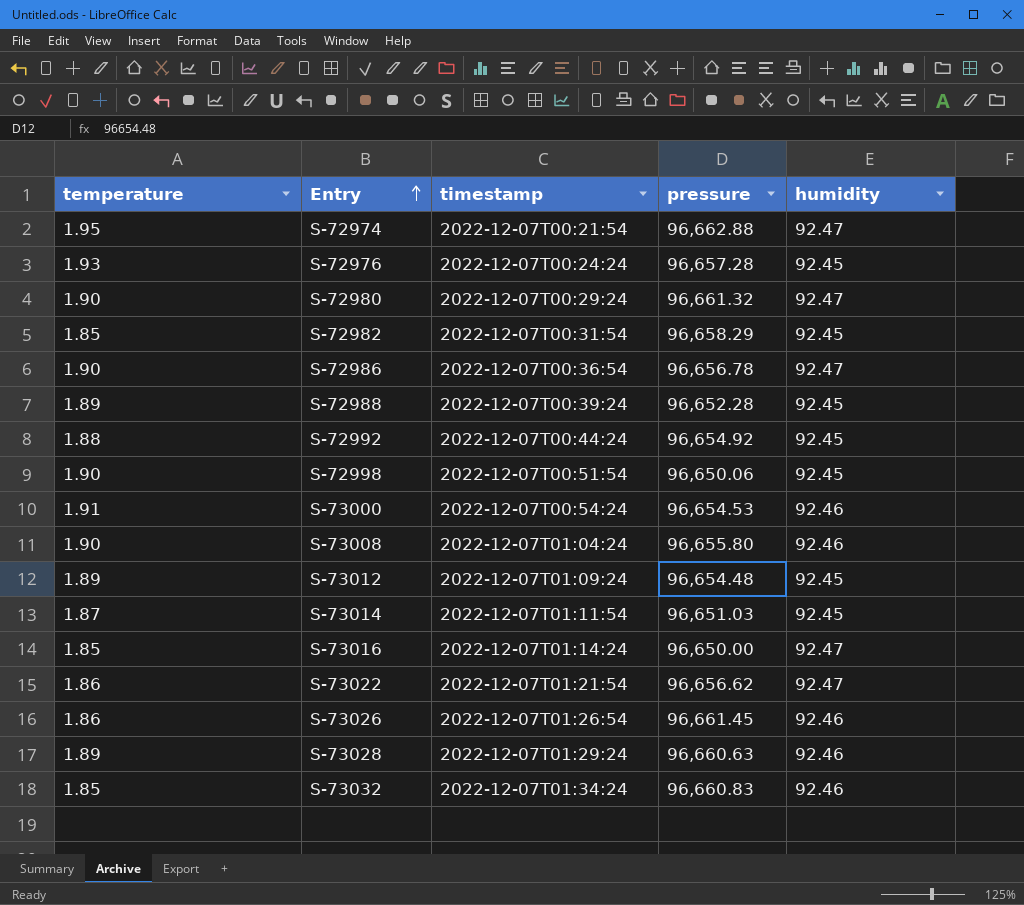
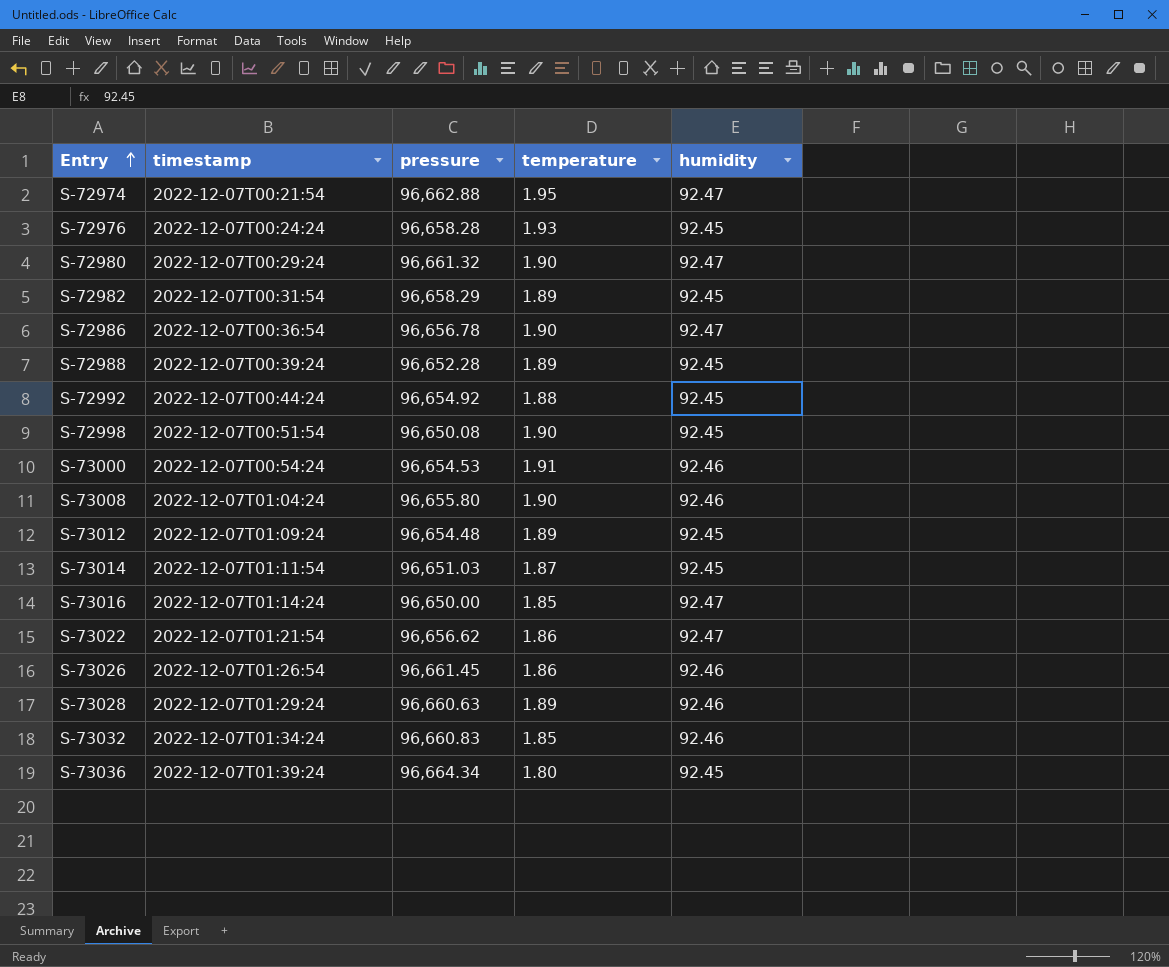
column temperature | position: 1 -> 4
S-72976 | pressure: 96,657.28 -> 96,658.28
S-72982 | temperature: 1.85 -> 1.89
S-72998 | pressure: 96,650.06 -> 96,650.08
row S-73036: none -> 2022-12-07T01:39:24 | 96,664.34 | 1.80 | 92.45

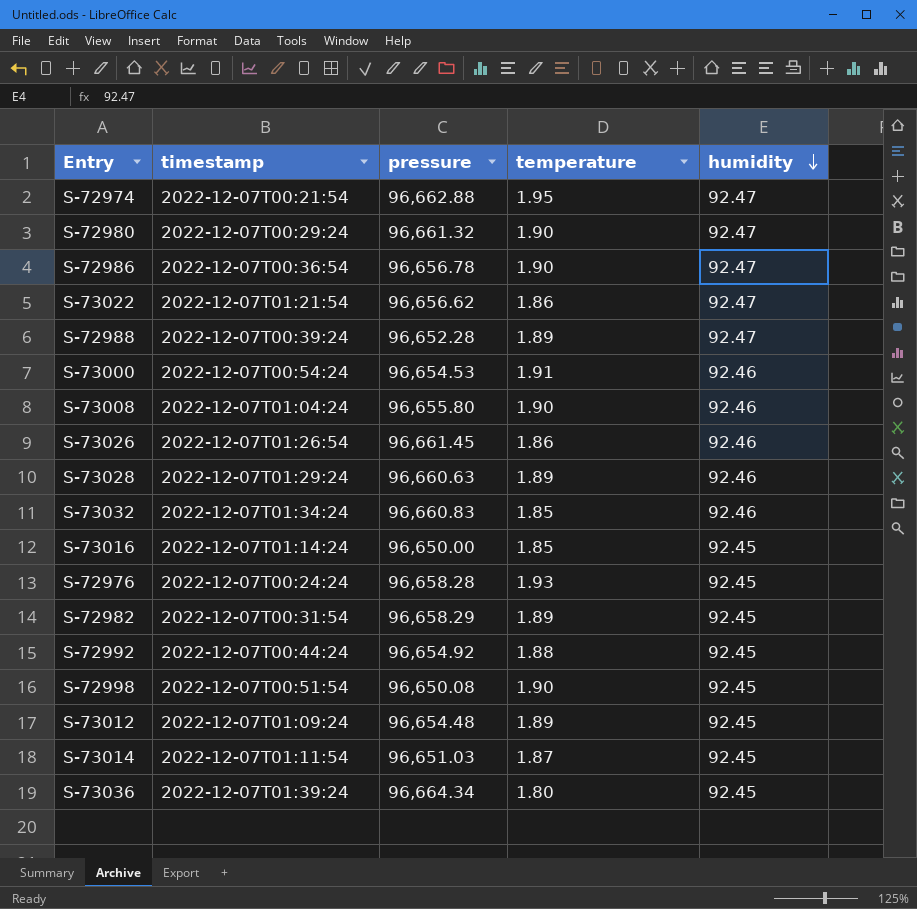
row order: Entry ascending -> humidity descending
S-72988 | humidity: 92.45 -> 92.47
S-73016 | humidity: 92.47 -> 92.45

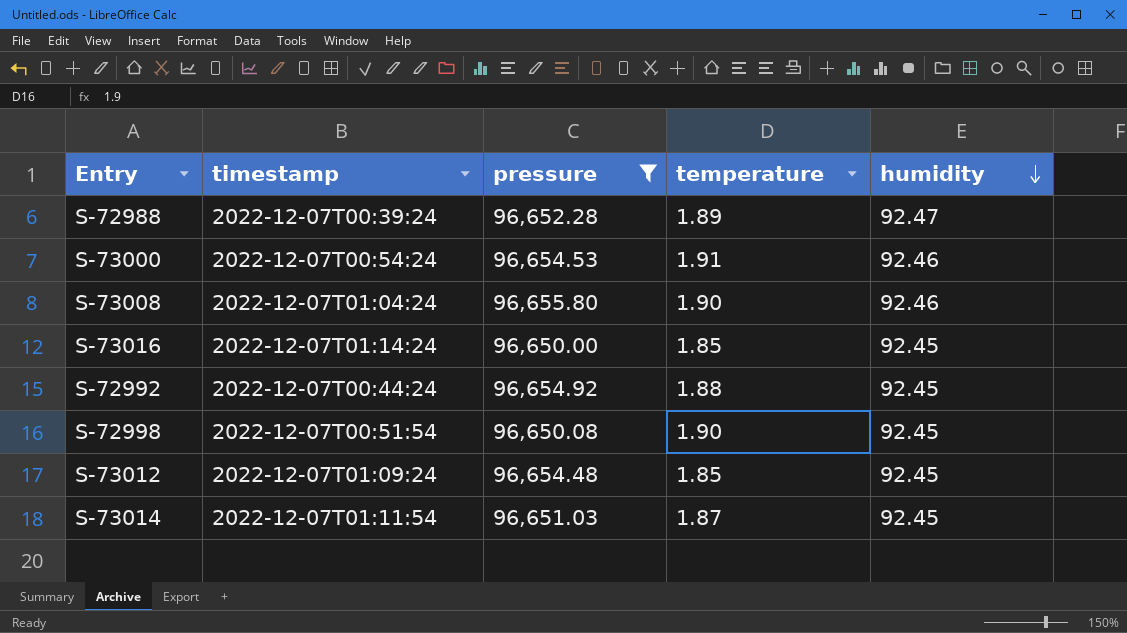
filter: none -> pressure <= 96,655.80
S-73012 | temperature: 1.89 -> 1.85

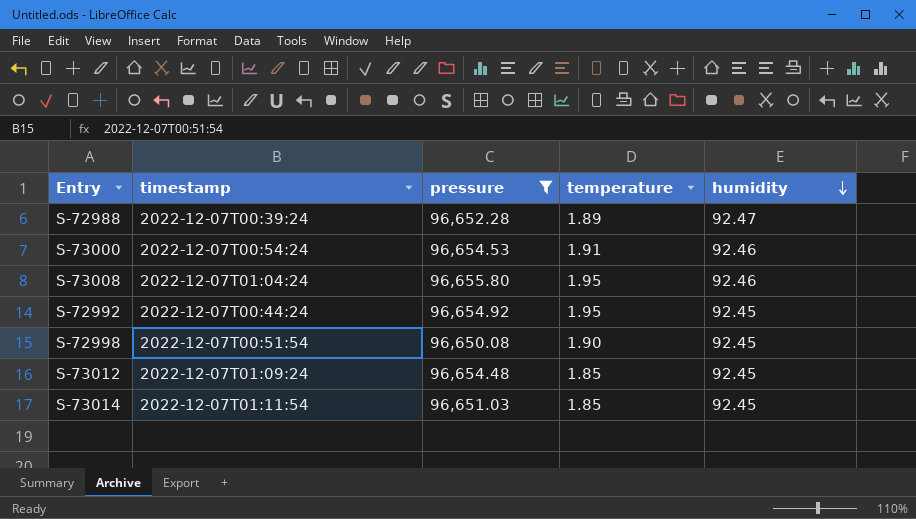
row S-73016: 2022-12-07T01:14:24 | 96,650.00 | 1.85 | 92.45 -> none
S-73008 | temperature: 1.90 -> 1.95
S-72992 | temperature: 1.88 -> 1.95
S-73014 | temperature: 1.87 -> 1.85

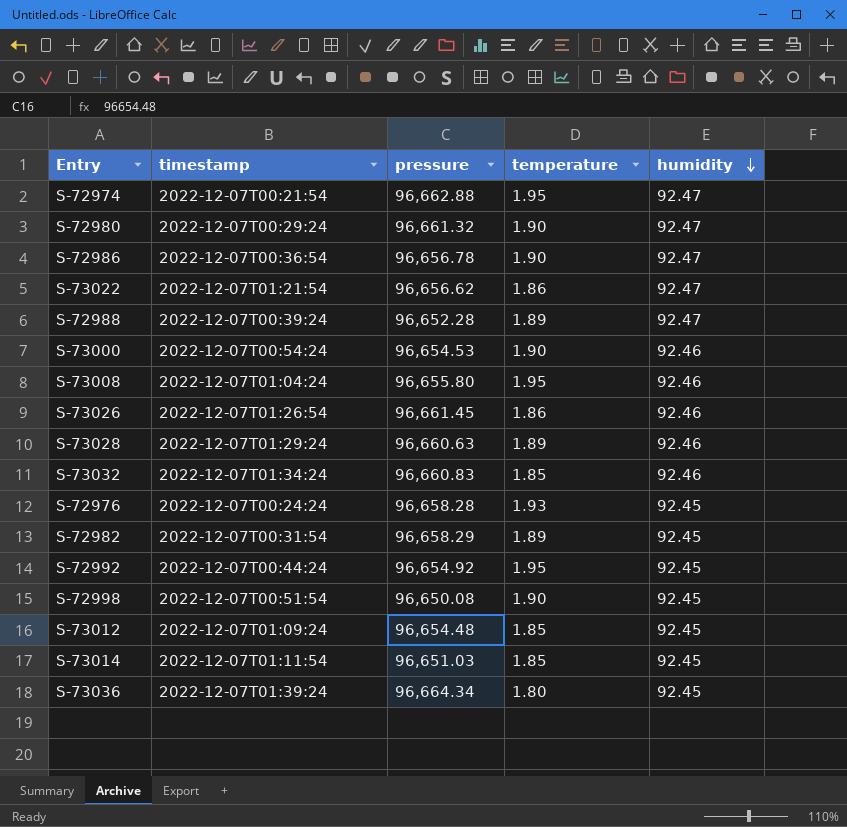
filter: pressure <= 96,655.80 -> none
S-73000 | temperature: 1.91 -> 1.90

